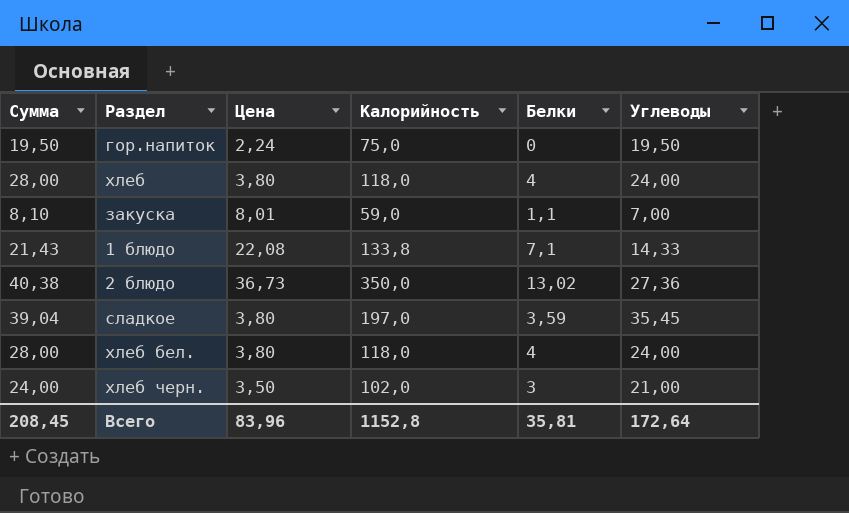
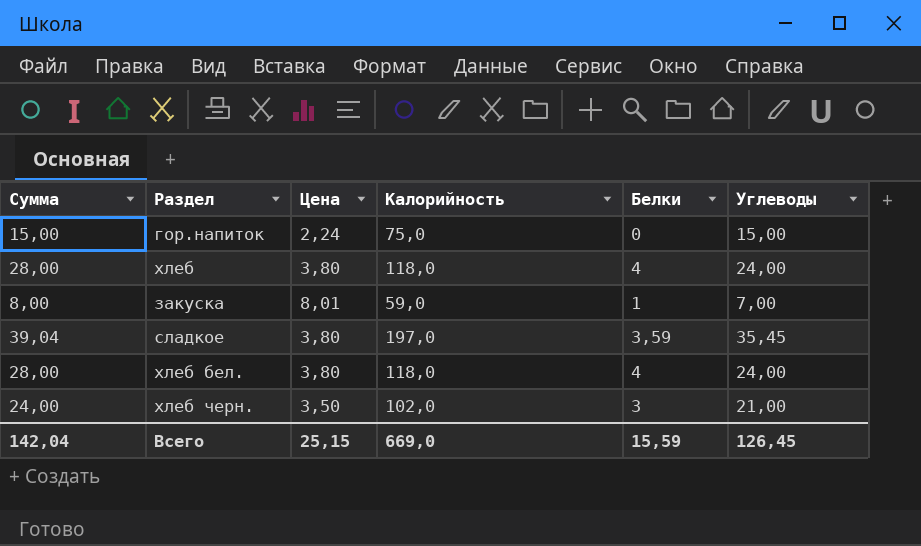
row 1 блюдо: 21,43 | 22,08 | 133,8 | 7,1 | 14,33 -> none
row 2 блюдо: 40,38 | 36,73 | 350,0 | 13,02 | 27,36 -> none
гор.напиток | Сумма: 19,50 -> 15,00
гор.напиток | Углеводы: 19,50 -> 15,00
закуска | Сумма: 8,10 -> 8,00
закуска | Белки: 1,1 -> 1
Всего | Сумма: 208,45 -> 142,04
Всего | Цена: 83,96 -> 25,15
Всего | Калорийность: 1152,8 -> 669,0
Всего | Белки: 35,81 -> 15,59
Всего | Углеводы: 172,64 -> 126,45

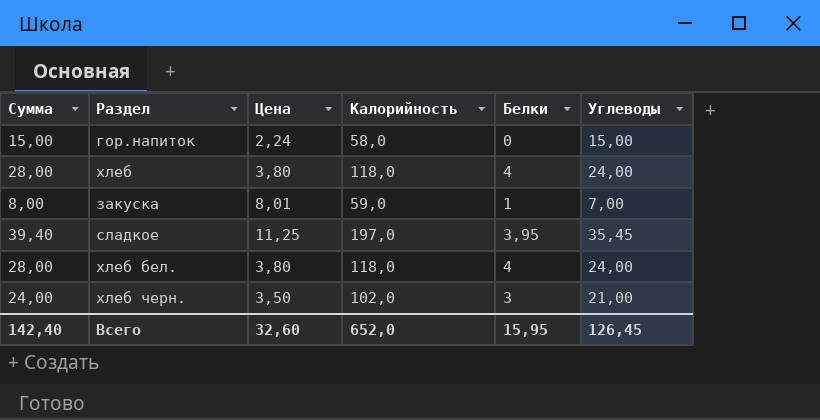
гор.напиток | Калорийность: 75,0 -> 58,0
сладкое | Сумма: 39,04 -> 39,40
сладкое | Цена: 3,80 -> 11,25
сладкое | Белки: 3,59 -> 3,95
Всего | Сумма: 142,04 -> 142,40
Всего | Цена: 25,15 -> 32,60
Всего | Калорийность: 669,0 -> 652,0
Всего | Белки: 15,59 -> 15,95

